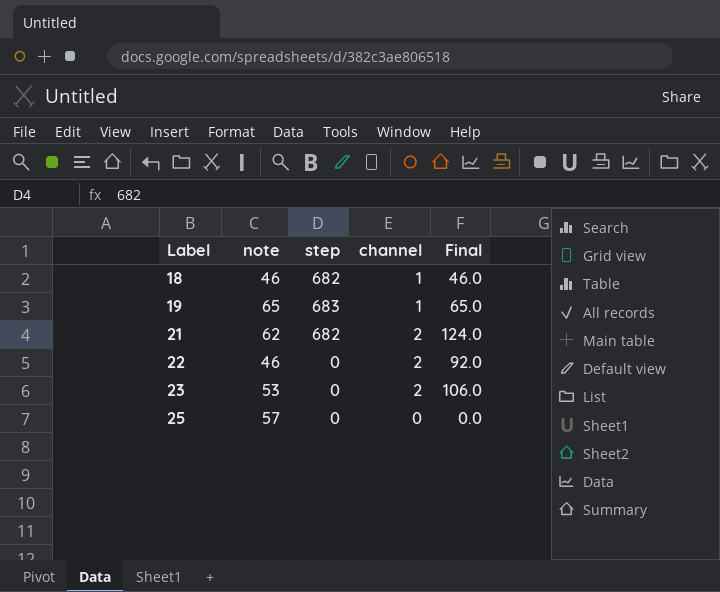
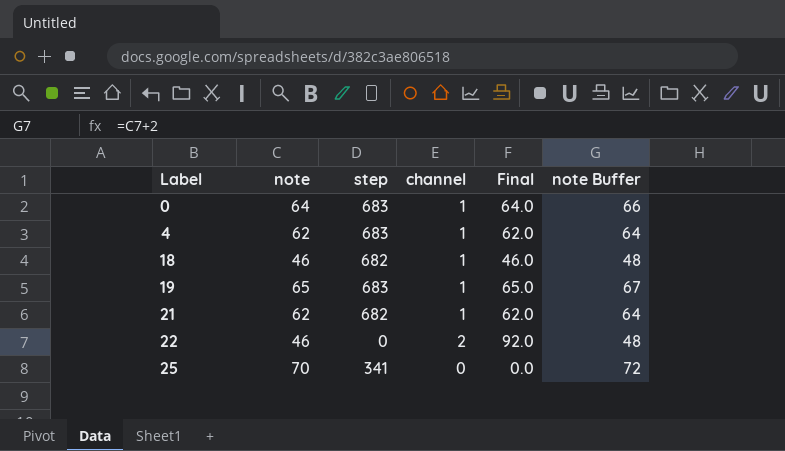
column note Buffer | formula: none -> [note] + 2
row 23: 53 | 0 | 2 | 106.0 -> none
row 0: none -> 64 | 683 | 1 | 64.0 | 66
row 4: none -> 62 | 683 | 1 | 62.0 | 64
21 | channel: 2 -> 1
21 | Final: 124.0 -> 62.0
25 | note: 57 -> 70
25 | step: 0 -> 341

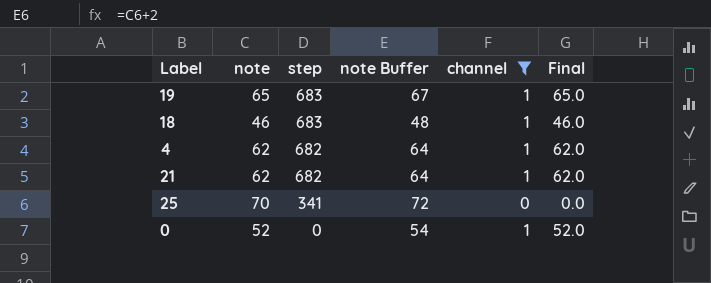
filter: none -> channel != 2
row order: Label ascending -> step descending
column note Buffer | position: 6 -> 4
18 | step: 682 -> 683
4 | step: 683 -> 682
0 | note: 64 -> 52
0 | step: 683 -> 0
0 | note Buffer: 66 -> 54
0 | Final: 64.0 -> 52.0

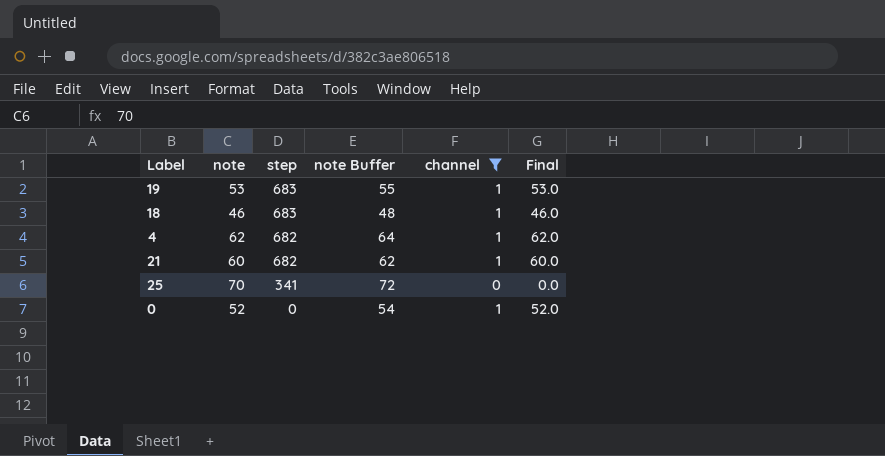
19 | note: 65 -> 53
19 | note Buffer: 67 -> 55
19 | Final: 65.0 -> 53.0
21 | note: 62 -> 60
21 | note Buffer: 64 -> 62
21 | Final: 62.0 -> 60.0

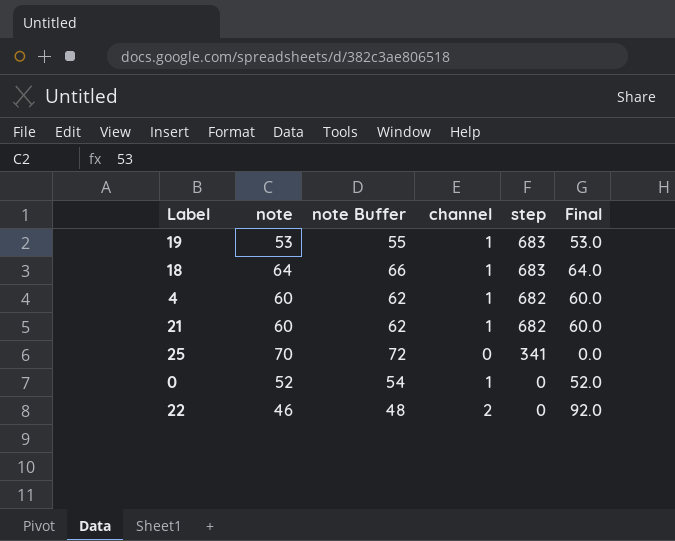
filter: channel != 2 -> none
column step | position: 3 -> 5
18 | note: 46 -> 64
18 | note Buffer: 48 -> 66
18 | Final: 46.0 -> 64.0
4 | note: 62 -> 60
4 | note Buffer: 64 -> 62
4 | Final: 62.0 -> 60.0

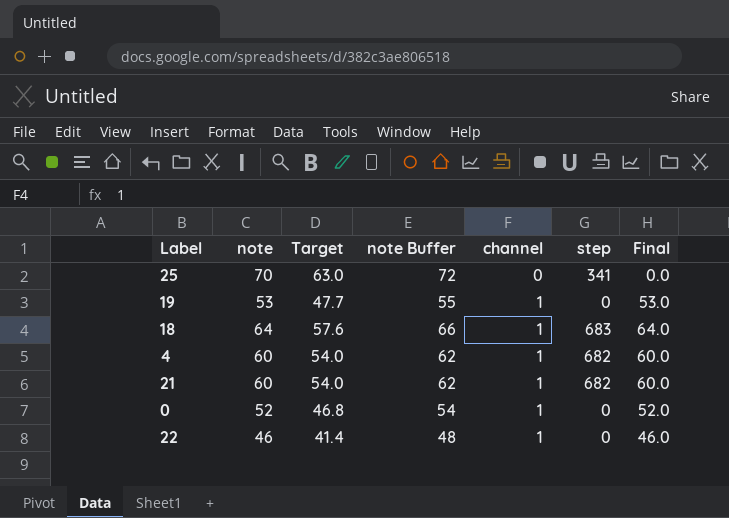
row order: step descending -> channel ascending
column Target | formula: none -> [note] * 0.9
19 | step: 683 -> 0
22 | channel: 2 -> 1
22 | Final: 92.0 -> 46.0

